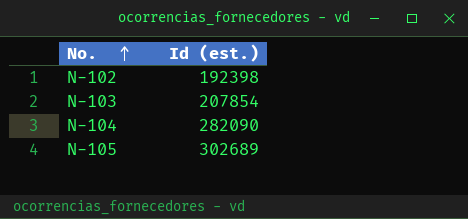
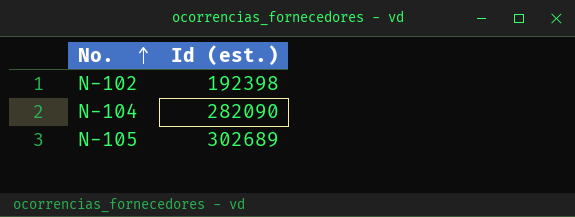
row N-103: 207854 -> none

